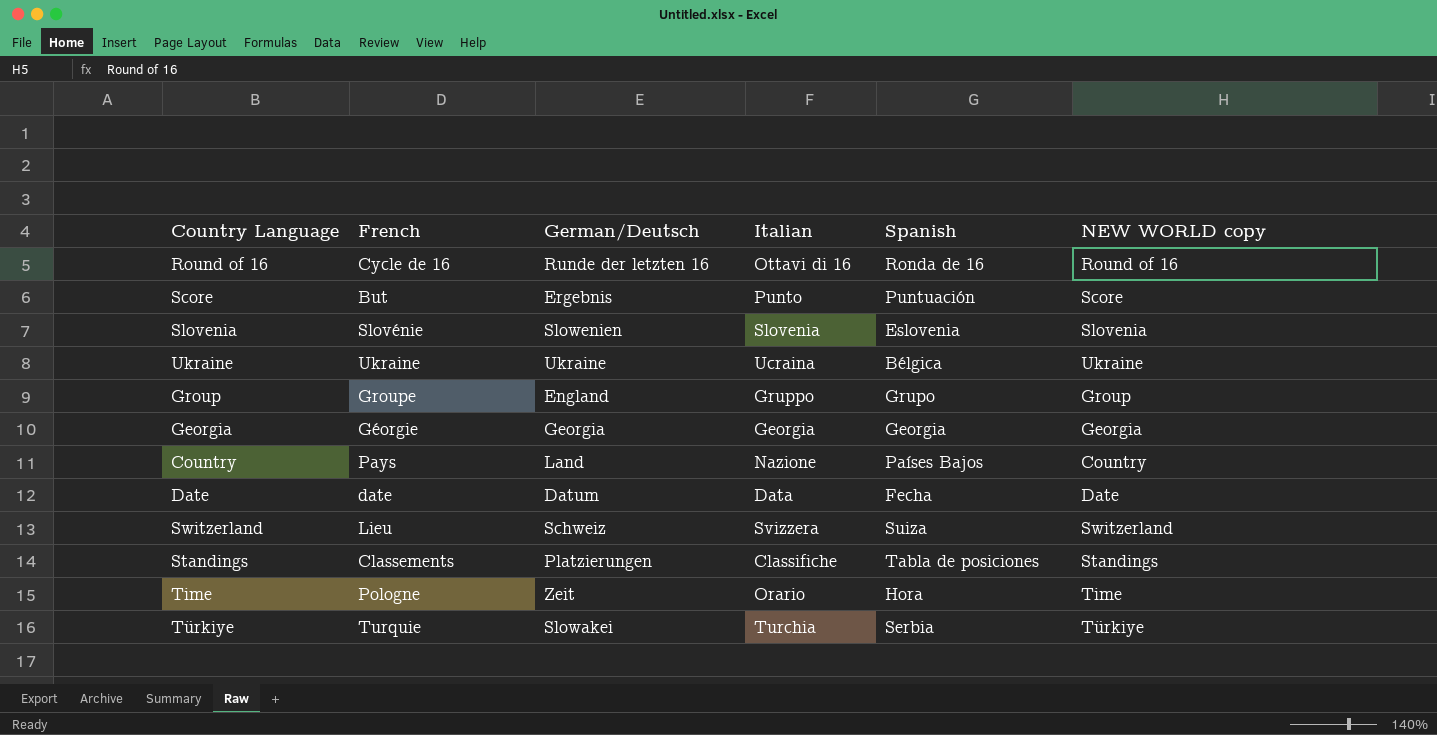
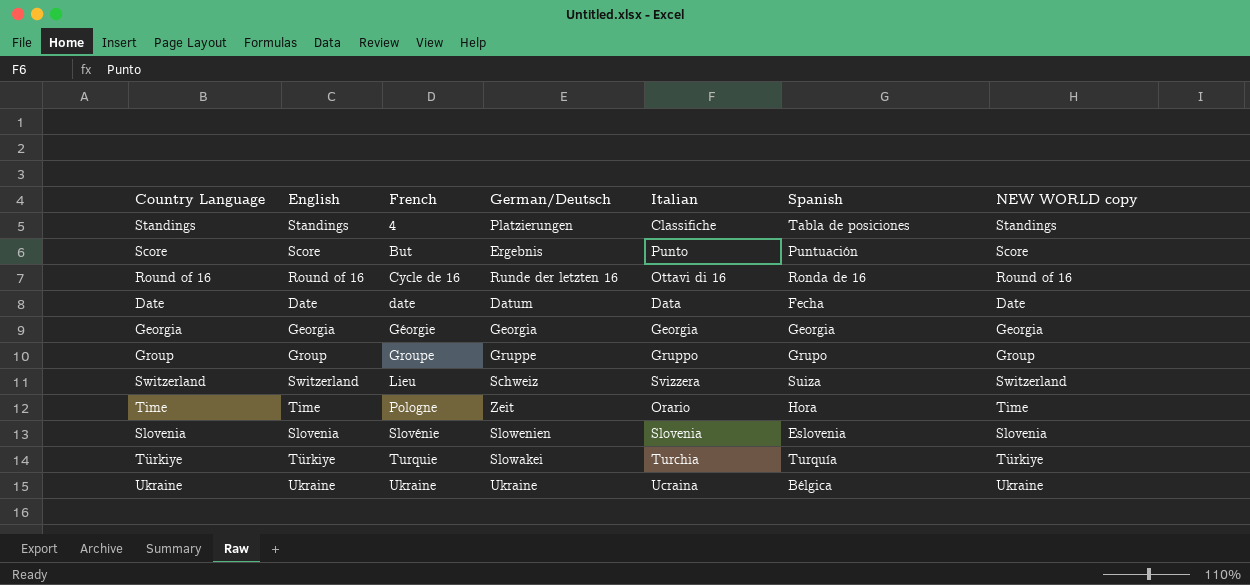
row order: none -> French ascending
column English | position: none -> 2
row Country: Pays | Land | Nazione | Países Bajos | Country -> none
Standings | French: Classements -> 4
Group | German/Deutsch: England -> Gruppe
Türkiye | Spanish: Serbia -> Turquía

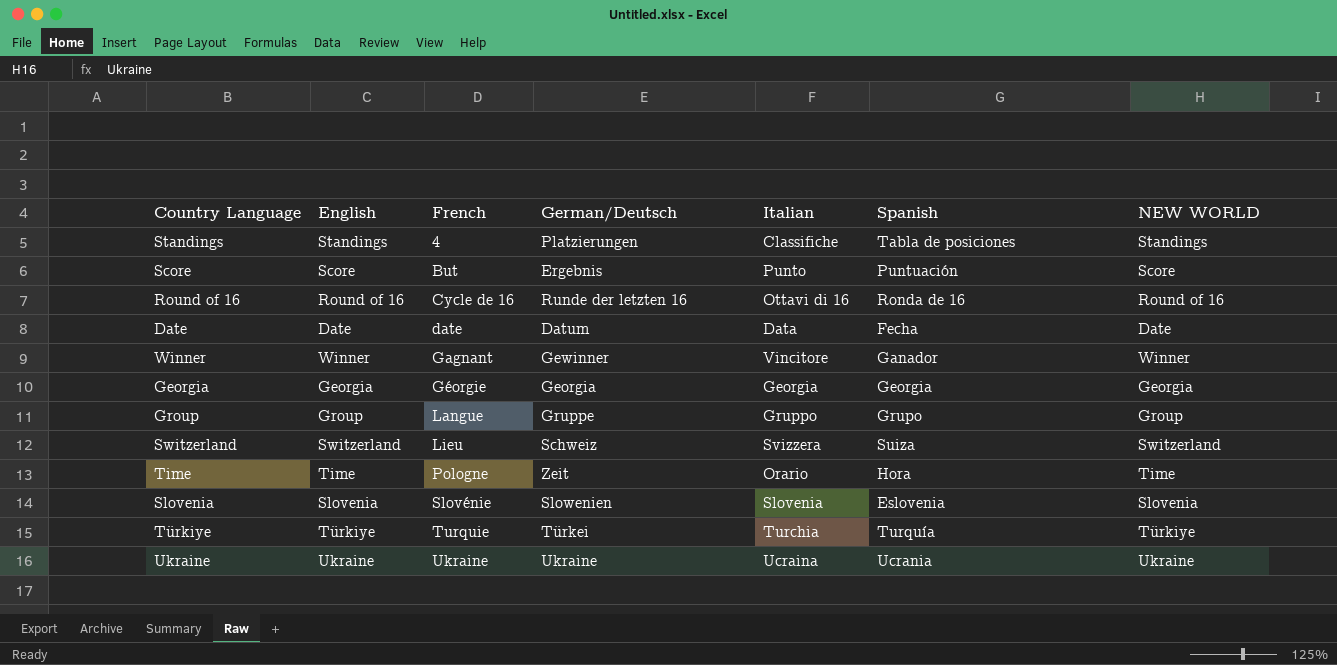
column name: NEW WORLD copy -> NEW WORLD
row Winner: none -> Winner | Gagnant | Gewinner | Vincitore | Ganador | Winner
Group | French: Groupe -> Langue
Türkiye | German/Deutsch: Slowakei -> Türkei
Ukraine | Spanish: Bélgica -> Ucrania

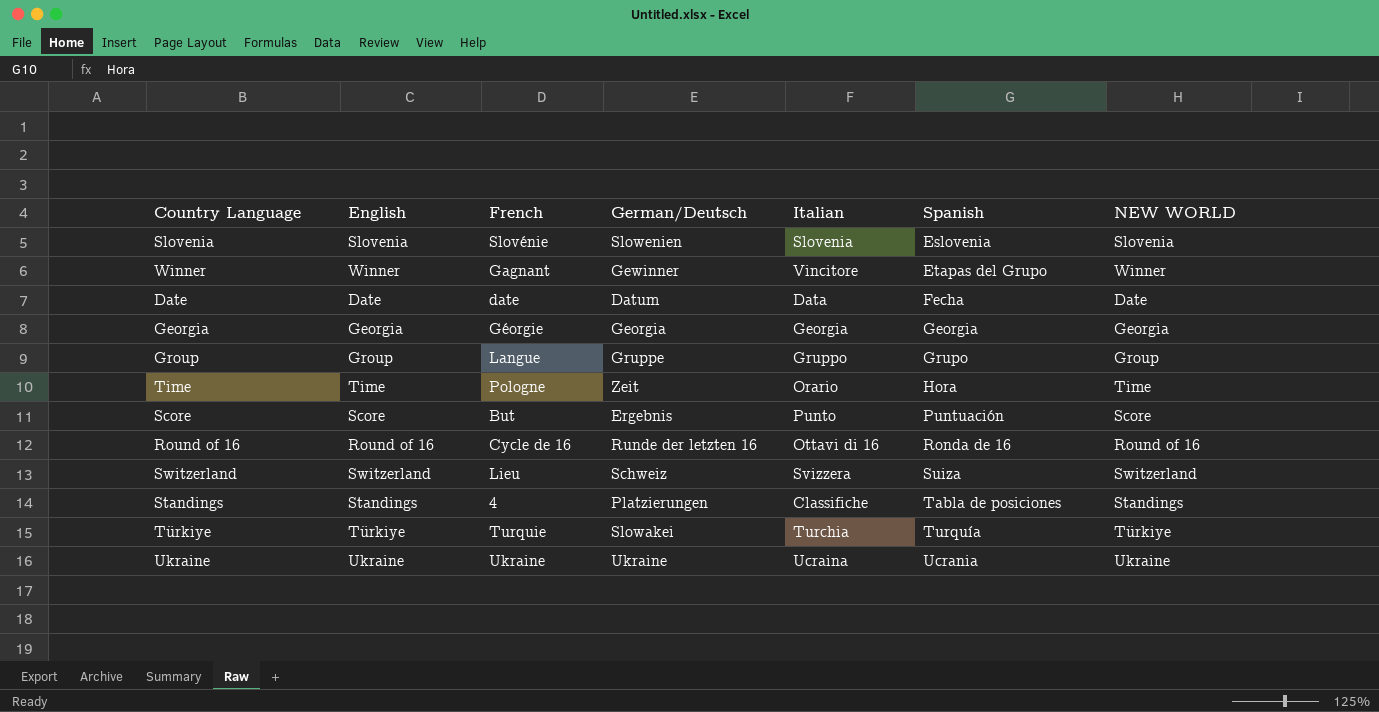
row order: French ascending -> Spanish ascending
Winner | Spanish: Ganador -> Etapas del Grupo
Türkiye | German/Deutsch: Türkei -> Slowakei

